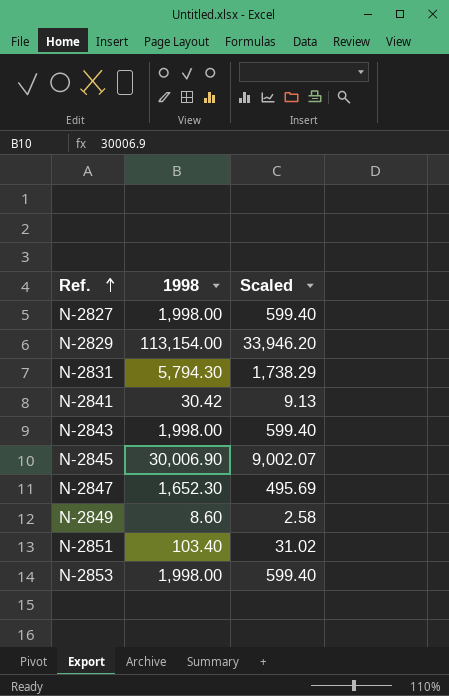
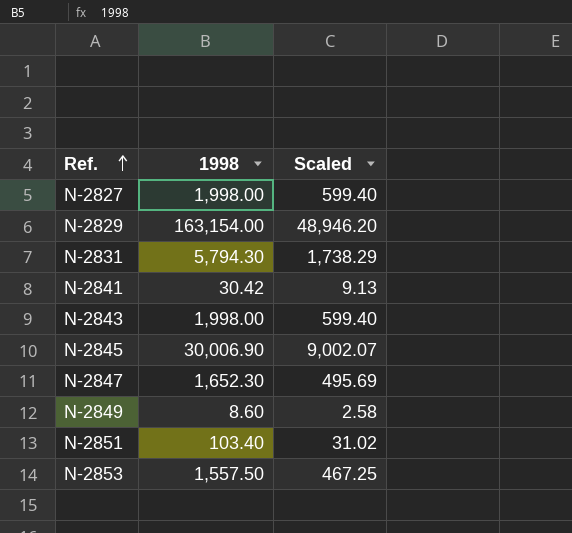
N-2829 | 1998: 113,154.00 -> 163,154.00
N-2829 | Scaled: 33,946.20 -> 48,946.20
N-2853 | 1998: 1,998.00 -> 1,557.50
N-2853 | Scaled: 599.40 -> 467.25

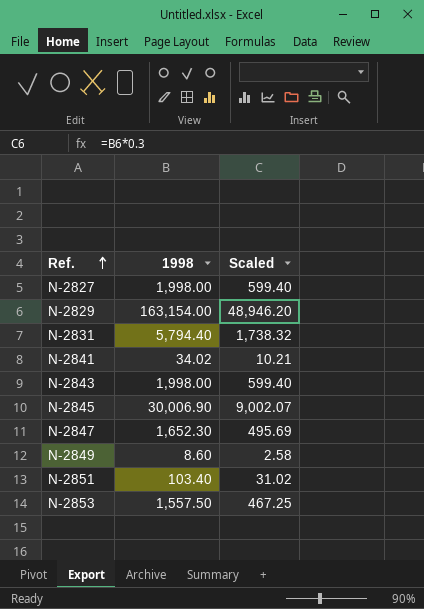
N-2831 | 1998: 5,794.30 -> 5,794.40
N-2831 | Scaled: 1,738.29 -> 1,738.32
N-2841 | 1998: 30.42 -> 34.02
N-2841 | Scaled: 9.13 -> 10.21

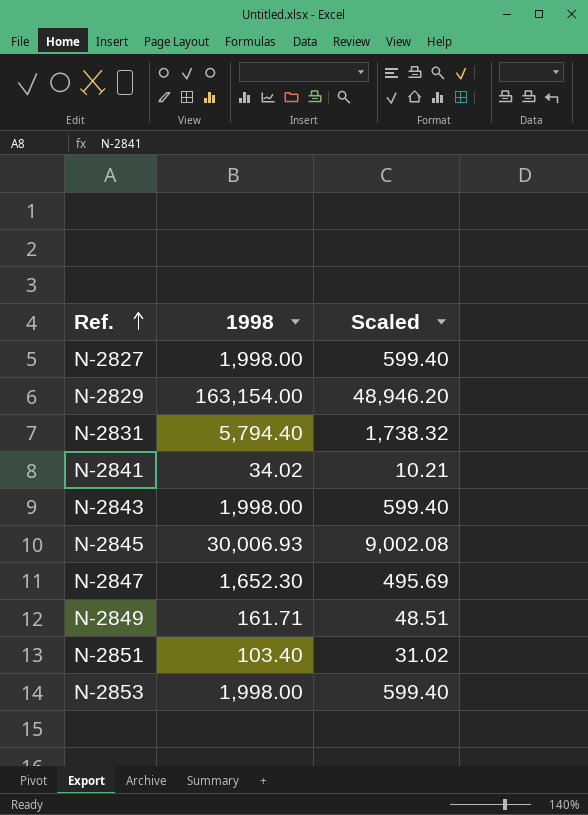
N-2845 | 1998: 30,006.90 -> 30,006.93
N-2845 | Scaled: 9,002.07 -> 9,002.08
N-2849 | 1998: 8.60 -> 161.71
N-2849 | Scaled: 2.58 -> 48.51
N-2853 | 1998: 1,557.50 -> 1,998.00
N-2853 | Scaled: 467.25 -> 599.40

